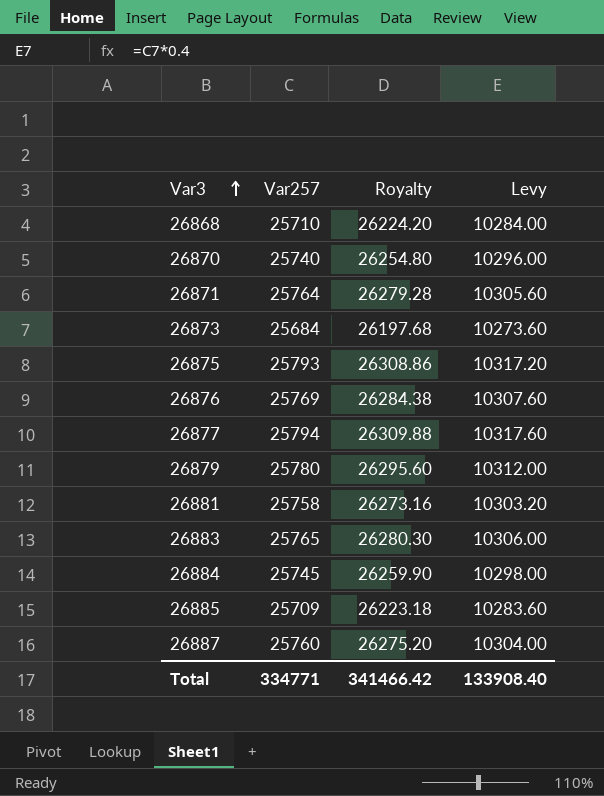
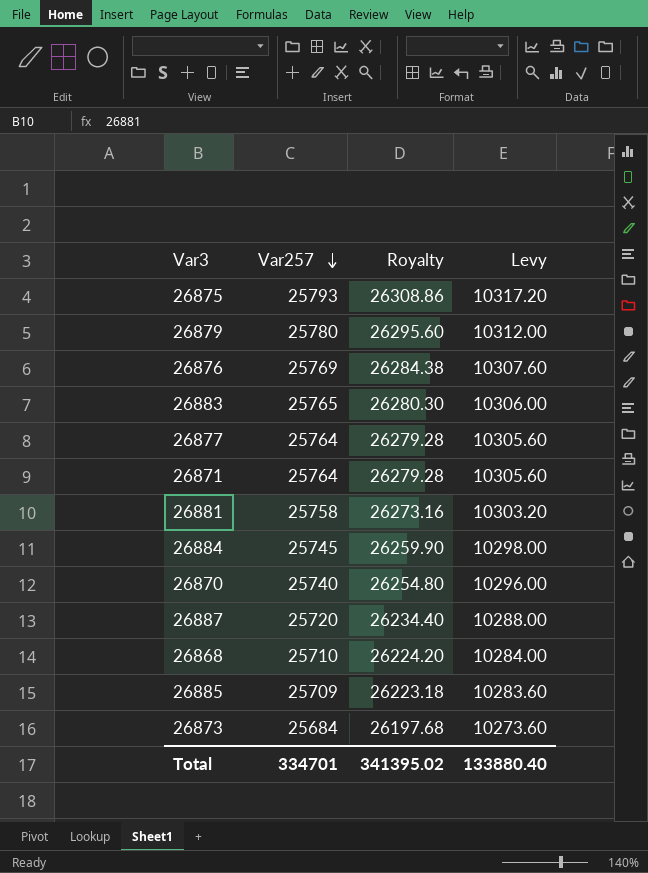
row order: Var3 ascending -> Var257 descending
26877 | Var257: 25794 -> 25764
26877 | Royalty: 26309.88 -> 26279.28
26877 | Levy: 10317.60 -> 10305.60
26887 | Var257: 25760 -> 25720
26887 | Royalty: 26275.20 -> 26234.40
26887 | Levy: 10304.00 -> 10288.00
Total | Var257: 334771 -> 334701
Total | Royalty: 341466.42 -> 341395.02
Total | Levy: 133908.40 -> 133880.40

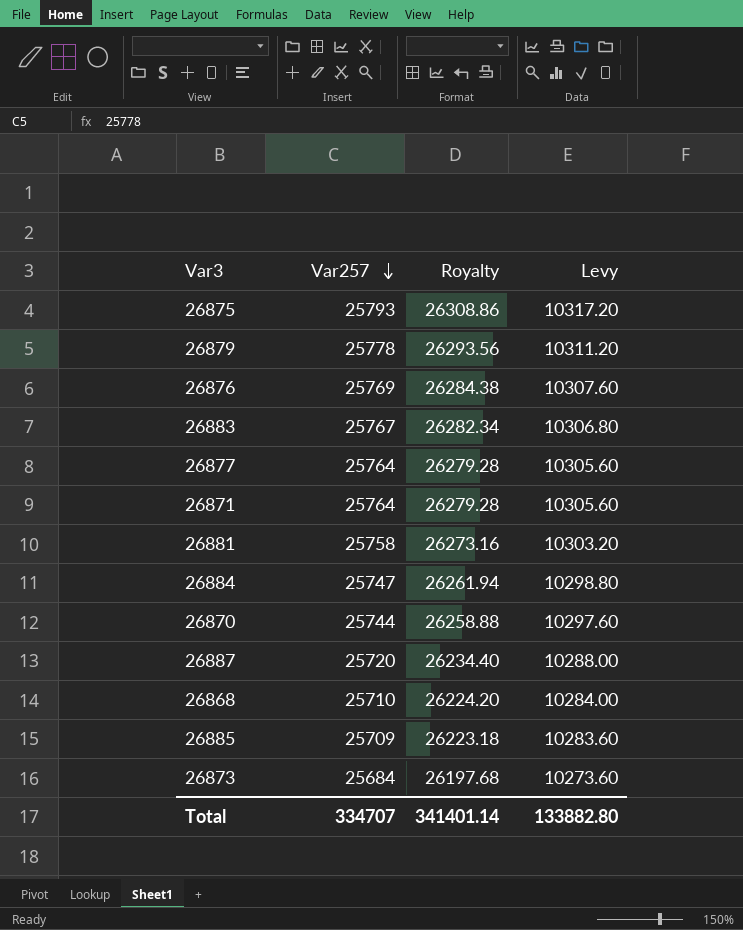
26879 | Var257: 25780 -> 25778
26879 | Royalty: 26295.60 -> 26293.56
26879 | Levy: 10312.00 -> 10311.20
26883 | Var257: 25765 -> 25767
26883 | Royalty: 26280.30 -> 26282.34
26883 | Levy: 10306.00 -> 10306.80
26884 | Var257: 25745 -> 25747
26884 | Royalty: 26259.90 -> 26261.94
26884 | Levy: 10298.00 -> 10298.80
26870 | Var257: 25740 -> 25744
26870 | Royalty: 26254.80 -> 26258.88
26870 | Levy: 10296.00 -> 10297.60
Total | Var257: 334701 -> 334707
Total | Royalty: 341395.02 -> 341401.14
Total | Levy: 133880.40 -> 133882.80

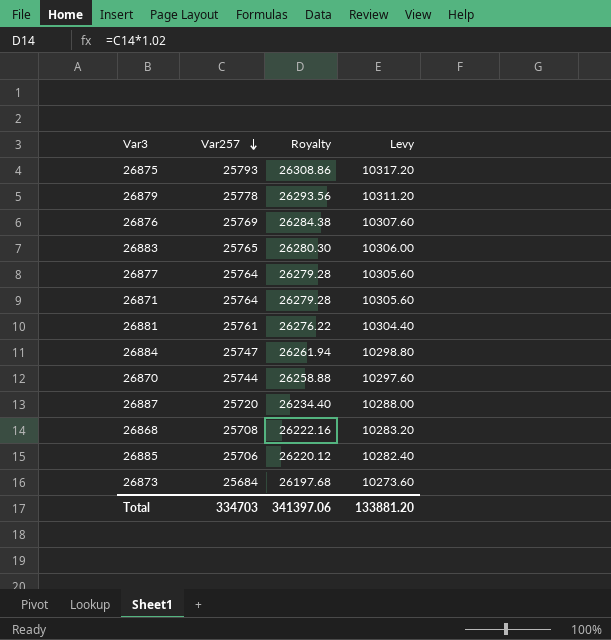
26883 | Var257: 25767 -> 25765
26883 | Royalty: 26282.34 -> 26280.30
26883 | Levy: 10306.80 -> 10306.00
26881 | Var257: 25758 -> 25761
26881 | Royalty: 26273.16 -> 26276.22
26881 | Levy: 10303.20 -> 10304.40
26868 | Var257: 25710 -> 25708
26868 | Royalty: 26224.20 -> 26222.16
26868 | Levy: 10284.00 -> 10283.20
26885 | Var257: 25709 -> 25706
26885 | Royalty: 26223.18 -> 26220.12
26885 | Levy: 10283.60 -> 10282.40
Total | Var257: 334707 -> 334703
Total | Royalty: 341401.14 -> 341397.06
Total | Levy: 133882.80 -> 133881.20

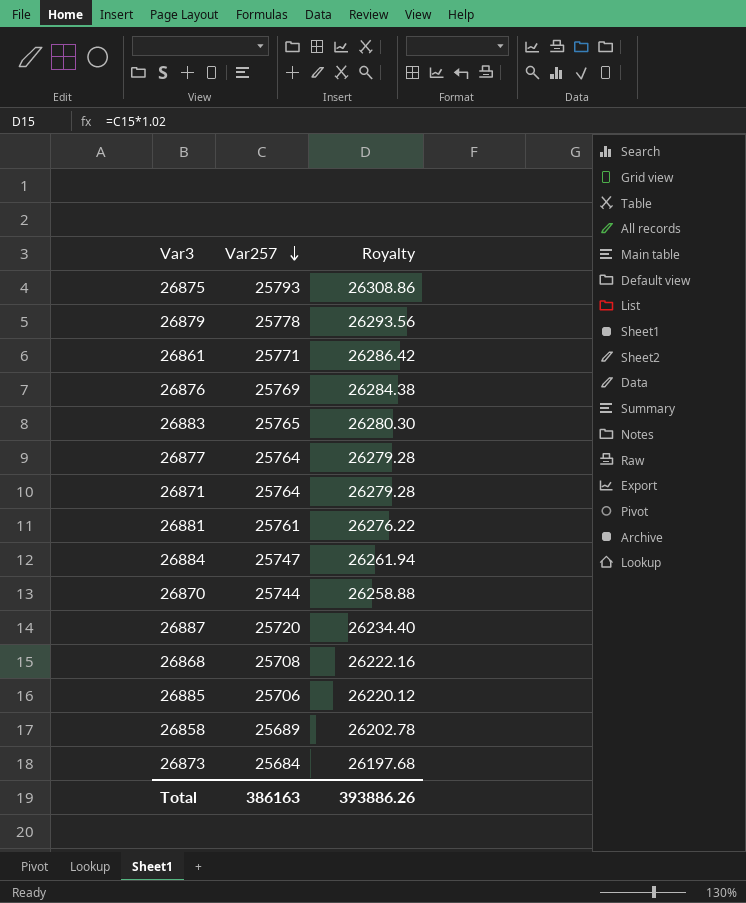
column Levy | formula: [Var257] * 0.4 -> none
row 26861: none -> 25771 | 26286.42
row 26858: none -> 25689 | 26202.78
Total | Var257: 334703 -> 386163
Total | Royalty: 341397.06 -> 393886.26

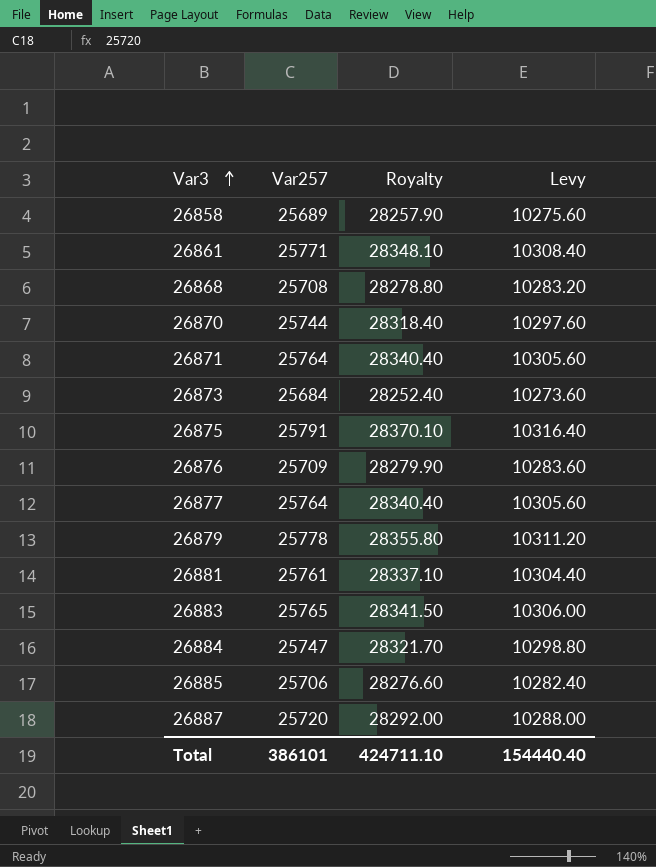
row order: Var257 descending -> Var3 ascending
column Royalty | formula: [Var257] * 1.02 -> [Var257] * 1.1
column Levy | formula: none -> [Var257] * 0.4
26875 | Var257: 25793 -> 25791
26876 | Var257: 25769 -> 25709
Total | Var257: 386163 -> 386101
Total | Royalty: 393886.26 -> 424711.10

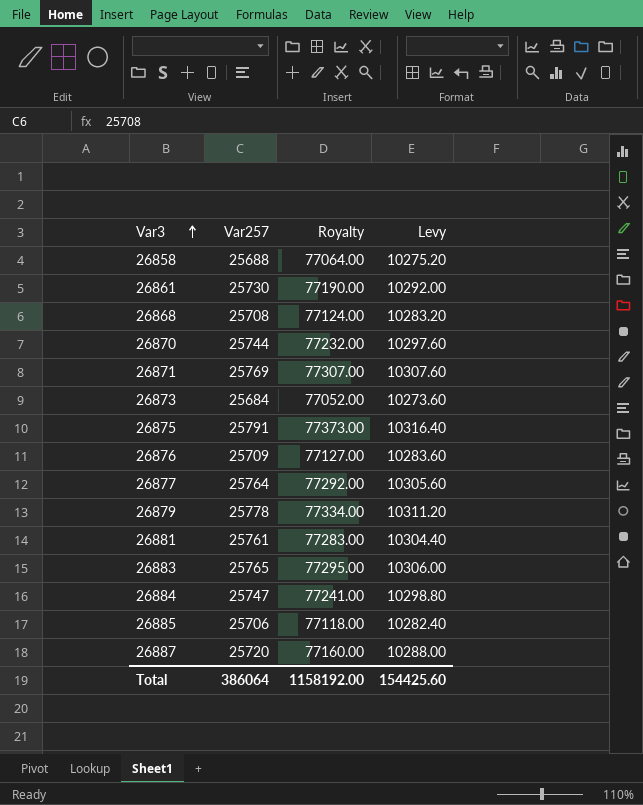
column Royalty | formula: [Var257] * 1.1 -> [Var257] * 3
26858 | Var257: 25689 -> 25688
26858 | Levy: 10275.60 -> 10275.20
26861 | Var257: 25771 -> 25730
26861 | Levy: 10308.40 -> 10292.00
26871 | Var257: 25764 -> 25769
26871 | Levy: 10305.60 -> 10307.60
Total | Var257: 386101 -> 386064
Total | Royalty: 424711.10 -> 1158192.00
Total | Levy: 154440.40 -> 154425.60

